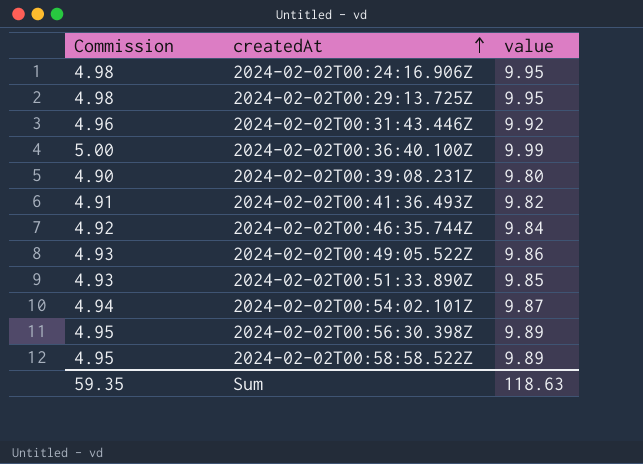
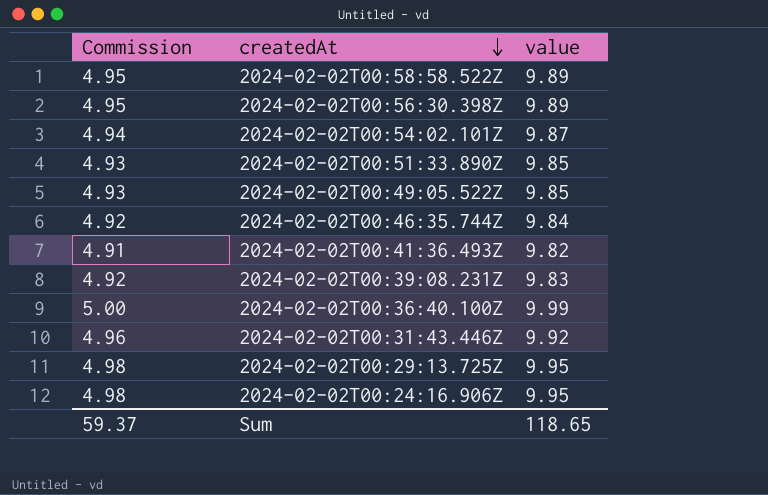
row order: createdAt ascending -> createdAt descending
2024-02-02T00:49:05.522Z | value: 9.86 -> 9.85
2024-02-02T00:39:08.231Z | Commission: 4.90 -> 4.92
2024-02-02T00:39:08.231Z | value: 9.80 -> 9.83
Sum | Commission: 59.35 -> 59.37
Sum | value: 118.63 -> 118.65

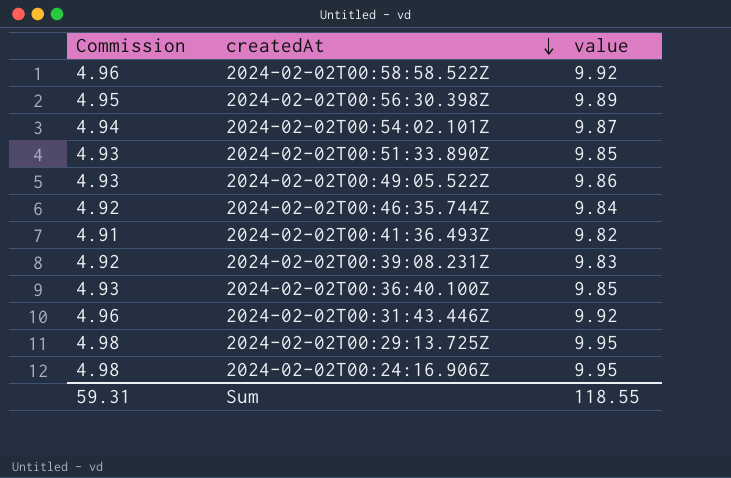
2024-02-02T00:58:58.522Z | Commission: 4.95 -> 4.96
2024-02-02T00:58:58.522Z | value: 9.89 -> 9.92
2024-02-02T00:49:05.522Z | value: 9.85 -> 9.86
2024-02-02T00:36:40.100Z | Commission: 5.00 -> 4.93
2024-02-02T00:36:40.100Z | value: 9.99 -> 9.85
Sum | Commission: 59.37 -> 59.31
Sum | value: 118.65 -> 118.55

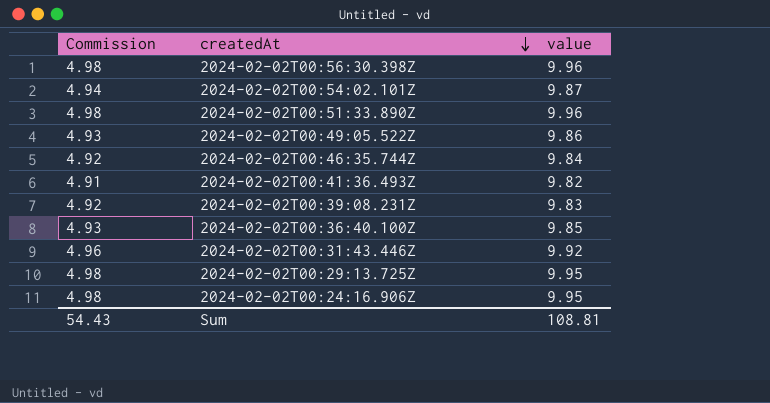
row 2024-02-02T00:58:58.522Z: 4.96 | 9.92 -> none
2024-02-02T00:56:30.398Z | Commission: 4.95 -> 4.98
2024-02-02T00:56:30.398Z | value: 9.89 -> 9.96
2024-02-02T00:51:33.890Z | Commission: 4.93 -> 4.98
2024-02-02T00:51:33.890Z | value: 9.85 -> 9.96
Sum | Commission: 59.31 -> 54.43
Sum | value: 118.55 -> 108.81

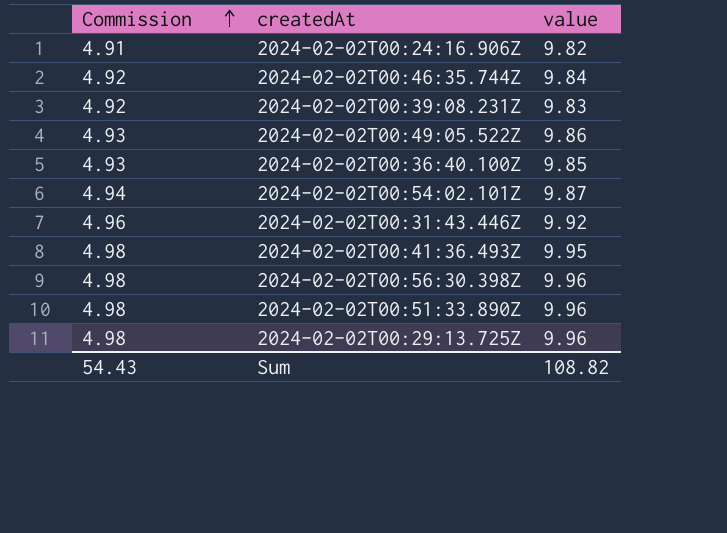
row order: createdAt descending -> Commission ascending
2024-02-02T00:24:16.906Z | Commission: 4.98 -> 4.91
2024-02-02T00:24:16.906Z | value: 9.95 -> 9.82
2024-02-02T00:41:36.493Z | Commission: 4.91 -> 4.98
2024-02-02T00:41:36.493Z | value: 9.82 -> 9.95
2024-02-02T00:29:13.725Z | value: 9.95 -> 9.96
Sum | value: 108.81 -> 108.82

